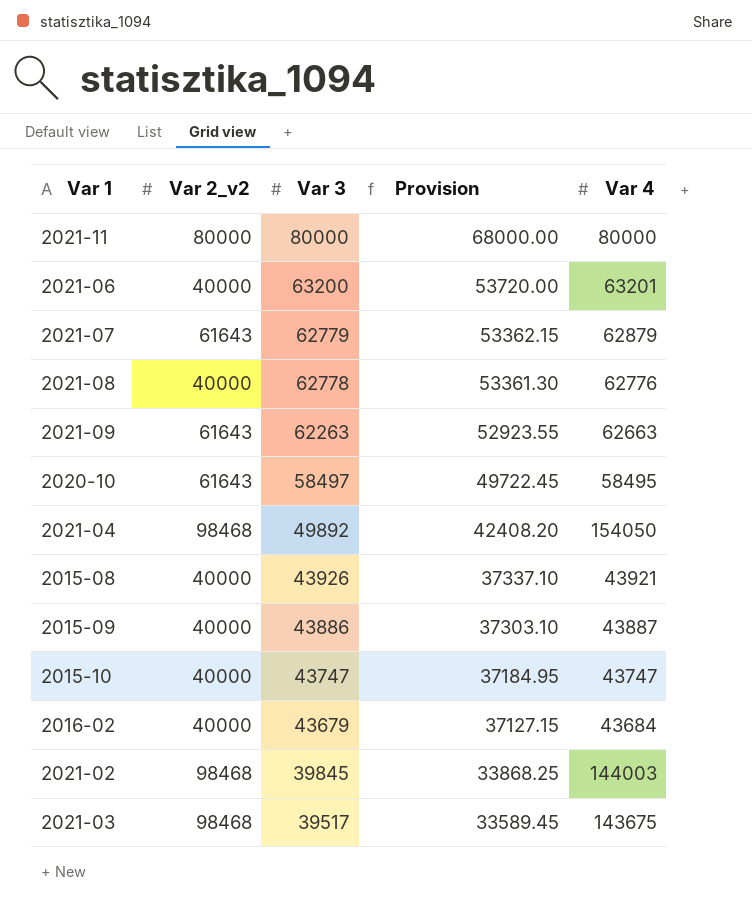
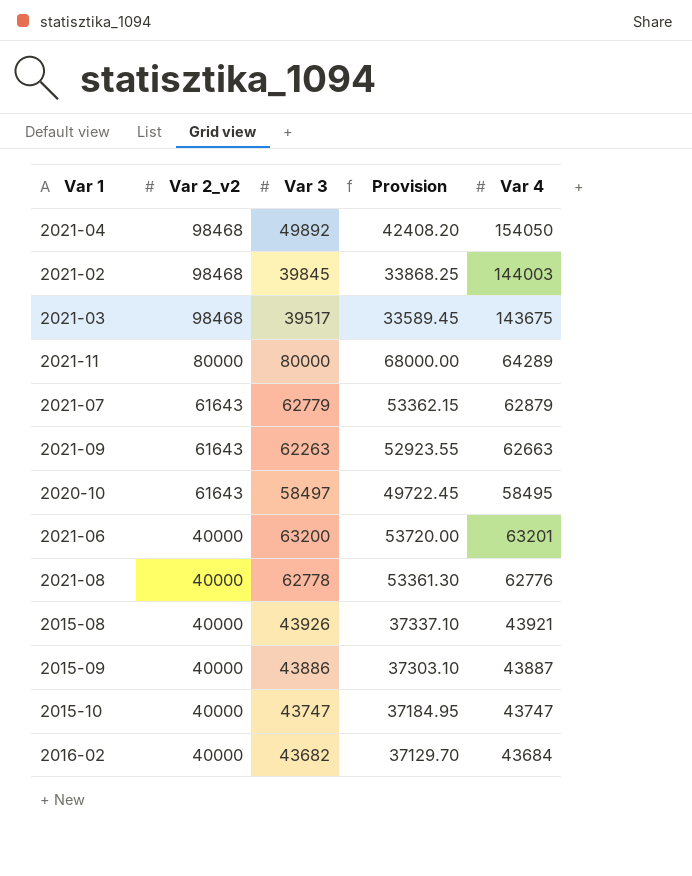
row order: Var 3 descending -> Var 2_v2 descending
2021-11 | Var 4: 80000 -> 64289
2016-02 | Var 3: 43679 -> 43682
2016-02 | Provision: 37127.15 -> 37129.70

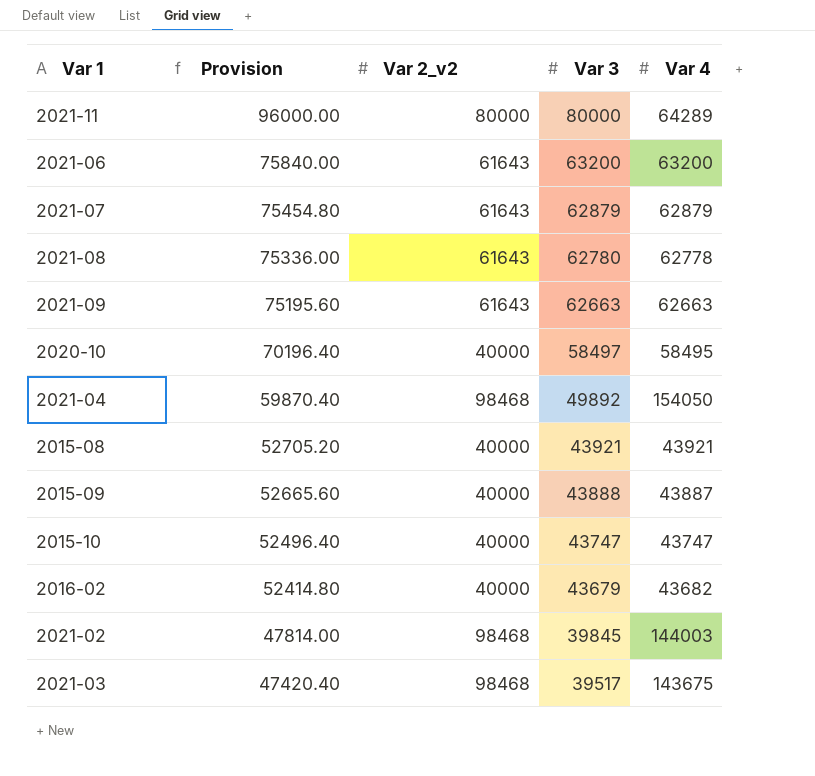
row order: Var 2_v2 descending -> Provision descending
column Provision | formula: [Var 3] * 0.85 -> [Var 3] * 1.2
column Provision | position: 4 -> 2
2021-06 | Var 2_v2: 40000 -> 61643
2021-06 | Var 4: 63201 -> 63200
2021-07 | Var 3: 62779 -> 62879
2021-08 | Var 2_v2: 40000 -> 61643
2021-08 | Var 3: 62778 -> 62780
2021-08 | Var 4: 62776 -> 62778
2021-09 | Var 3: 62263 -> 62663
2020-10 | Var 2_v2: 61643 -> 40000
2015-08 | Var 3: 43926 -> 43921
2015-09 | Var 3: 43886 -> 43888
2016-02 | Var 3: 43682 -> 43679
2016-02 | Var 4: 43684 -> 43682

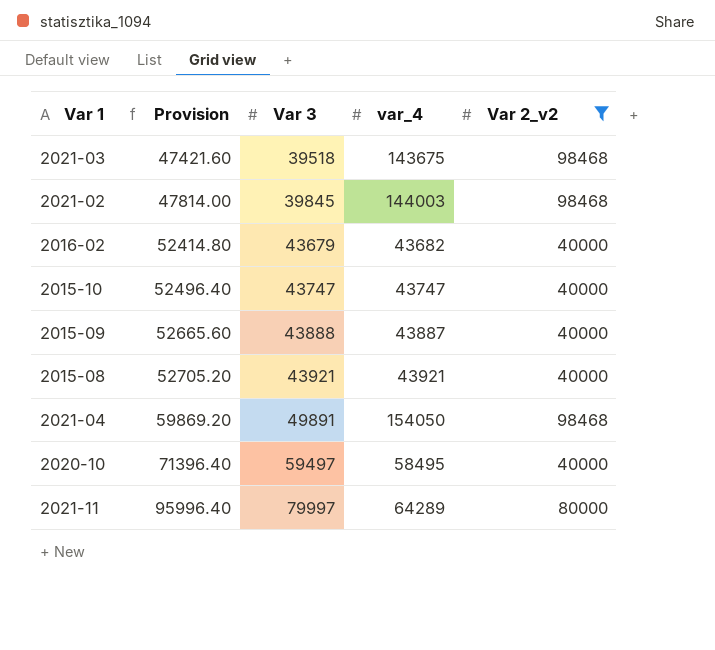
filter: none -> Var 2_v2 != 61643
row order: Provision descending -> Provision ascending
column name: Var 4 -> var_4
column Var 2_v2 | position: 3 -> 5
2021-03 | Provision: 47420.40 -> 47421.60
2021-03 | Var 3: 39517 -> 39518
2021-04 | Provision: 59870.40 -> 59869.20
2021-04 | Var 3: 49892 -> 49891
2020-10 | Provision: 70196.40 -> 71396.40
2020-10 | Var 3: 58497 -> 59497
2021-11 | Provision: 96000.00 -> 95996.40
2021-11 | Var 3: 80000 -> 79997

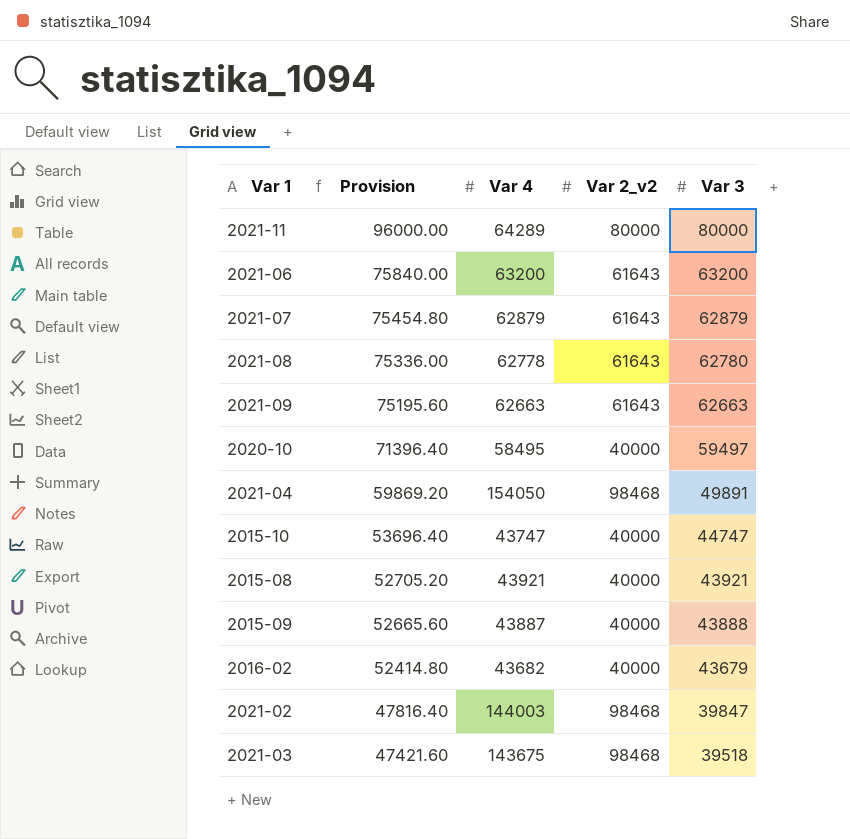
filter: Var 2_v2 != 61643 -> none
row order: Provision ascending -> Provision descending
column name: var_4 -> Var 4
column Var 3 | position: 3 -> 5
2021-11 | Provision: 95996.40 -> 96000.00
2021-11 | Var 3: 79997 -> 80000
2015-10 | Provision: 52496.40 -> 53696.40
2015-10 | Var 3: 43747 -> 44747
2021-02 | Provision: 47814.00 -> 47816.40
2021-02 | Var 3: 39845 -> 39847

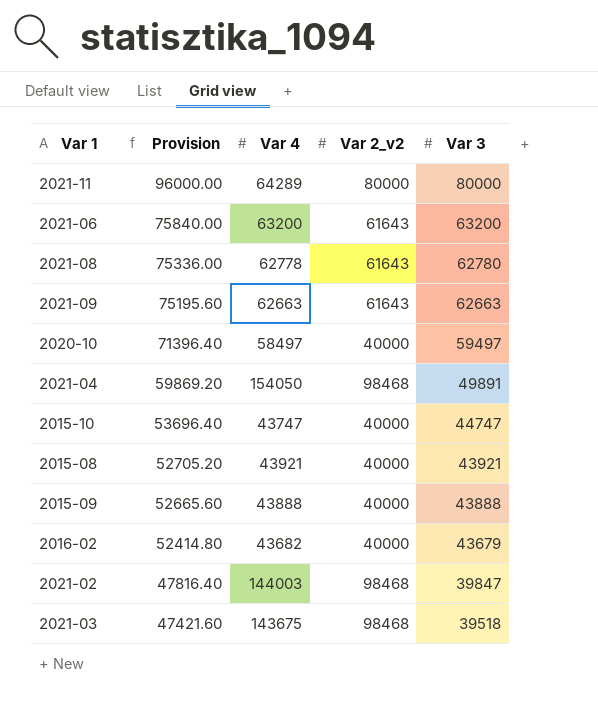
row 2021-07: 75454.80 | 62879 | 61643 | 62879 -> none
2020-10 | Var 4: 58495 -> 58497
2015-09 | Var 4: 43887 -> 43888

